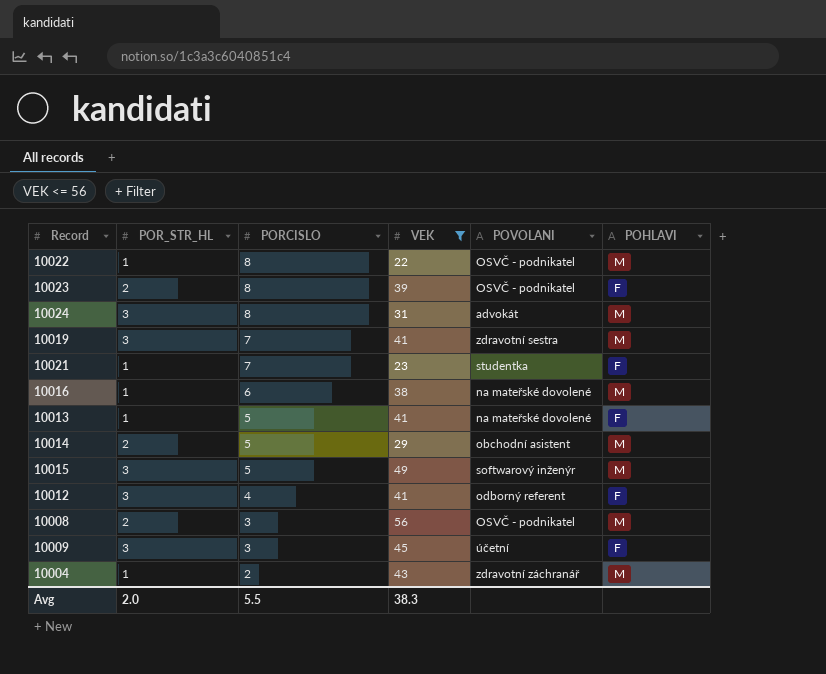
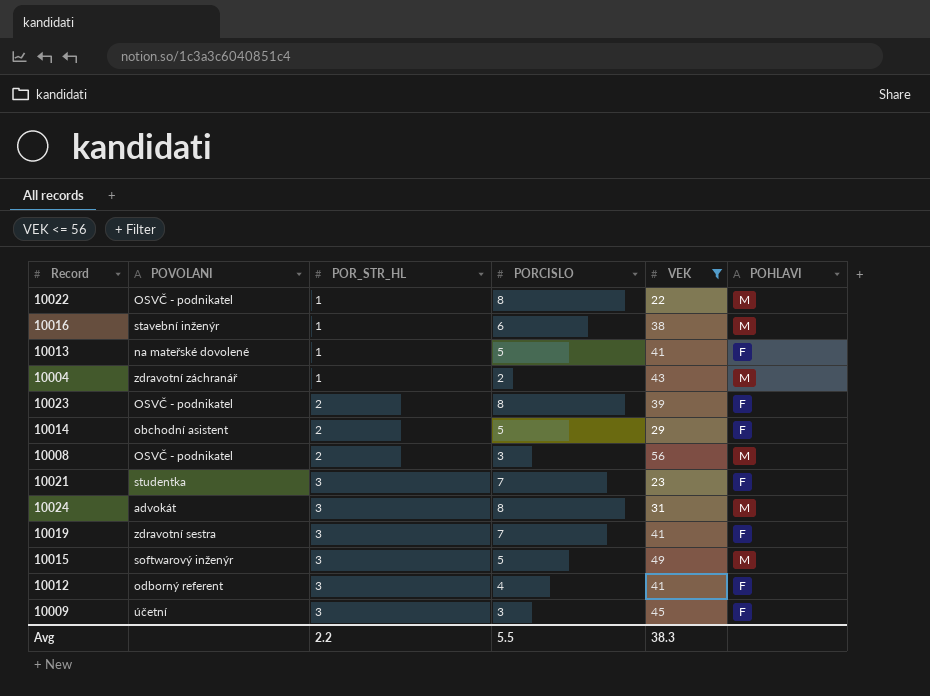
row order: PORCISLO descending -> POR_STR_HL ascending
column POVOLANI | position: 5 -> 2
10016 | POVOLANI: na mateřské dovolené -> stavební inženýr
10014 | POHLAVI: M -> F
10021 | POR_STR_HL: 1 -> 3
10019 | POHLAVI: M -> F
Avg | POR_STR_HL: 2.0 -> 2.2

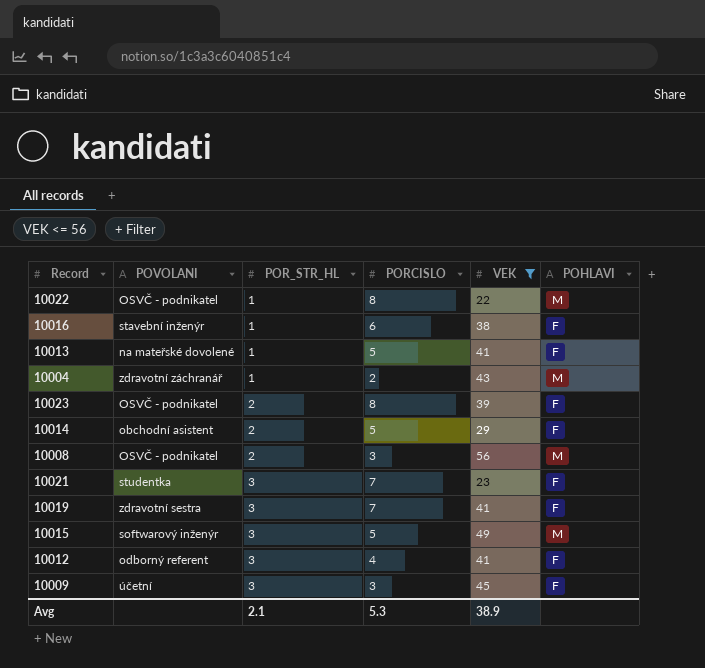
row 10024: advokát | 3 | 8 | 31 | M -> none
10016 | POHLAVI: M -> F
Avg | POR_STR_HL: 2.2 -> 2.1
Avg | PORCISLO: 5.5 -> 5.3
Avg | VEK: 38.3 -> 38.9

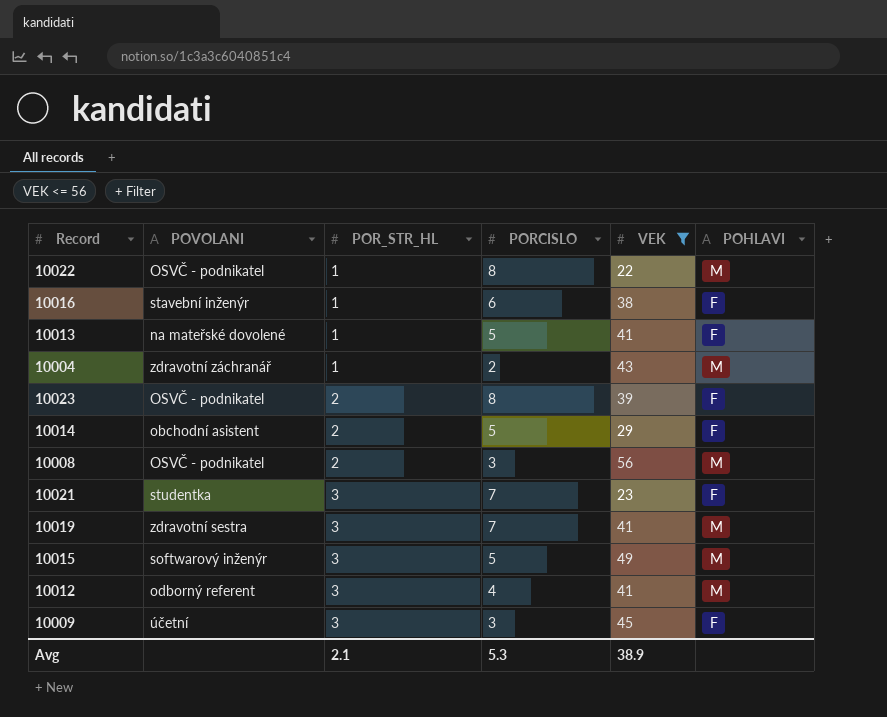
10019 | POHLAVI: F -> M
10012 | POHLAVI: F -> M

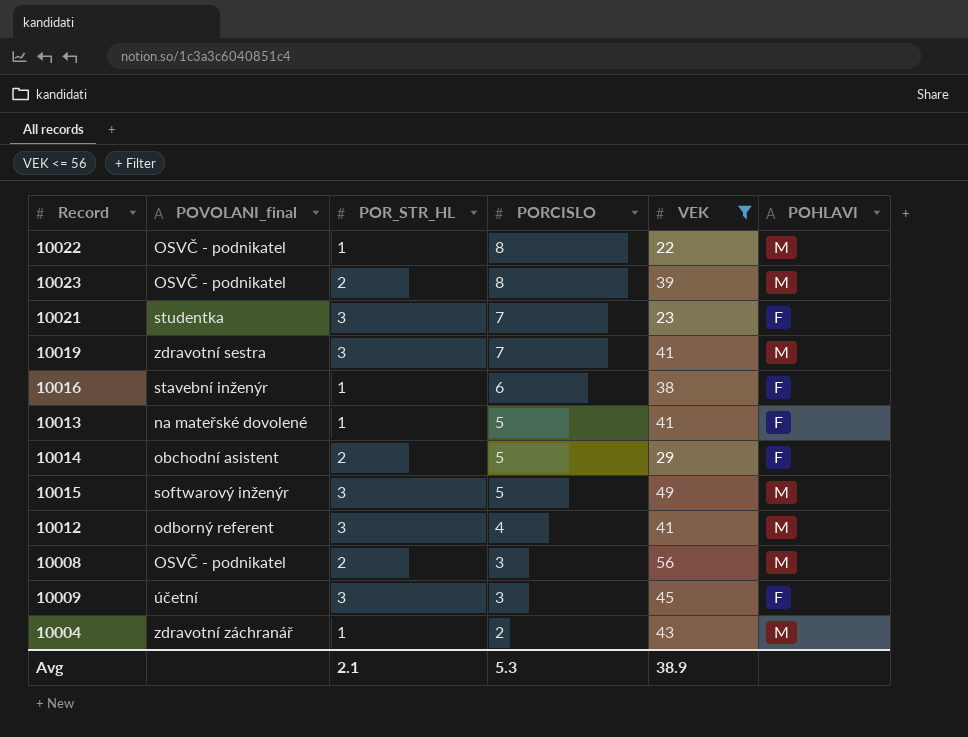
row order: POR_STR_HL ascending -> PORCISLO descending
column name: POVOLANI -> POVOLANI_final
10023 | POHLAVI: F -> M

